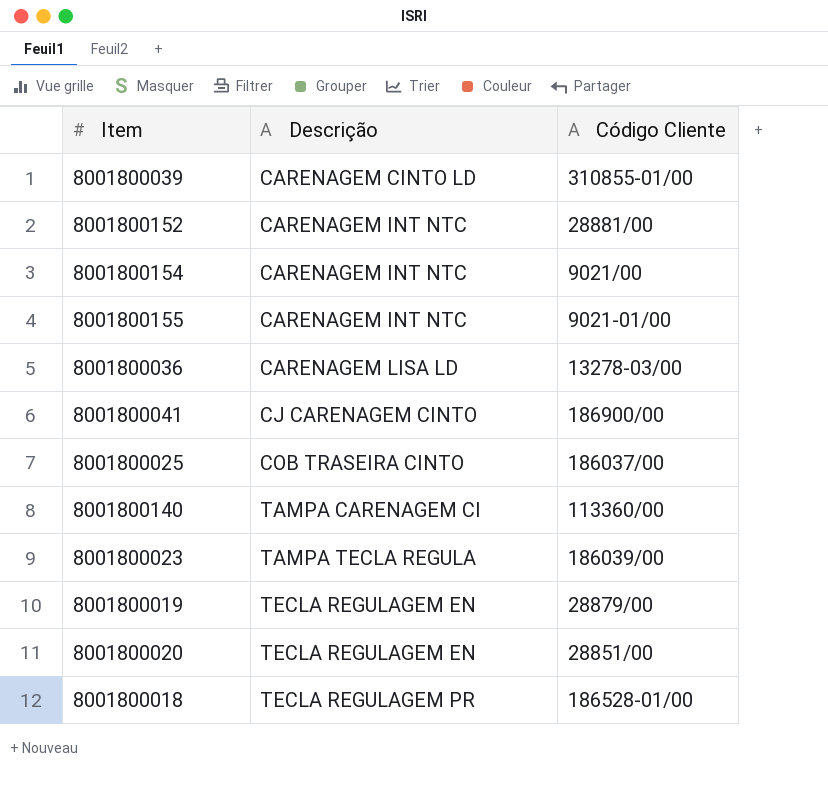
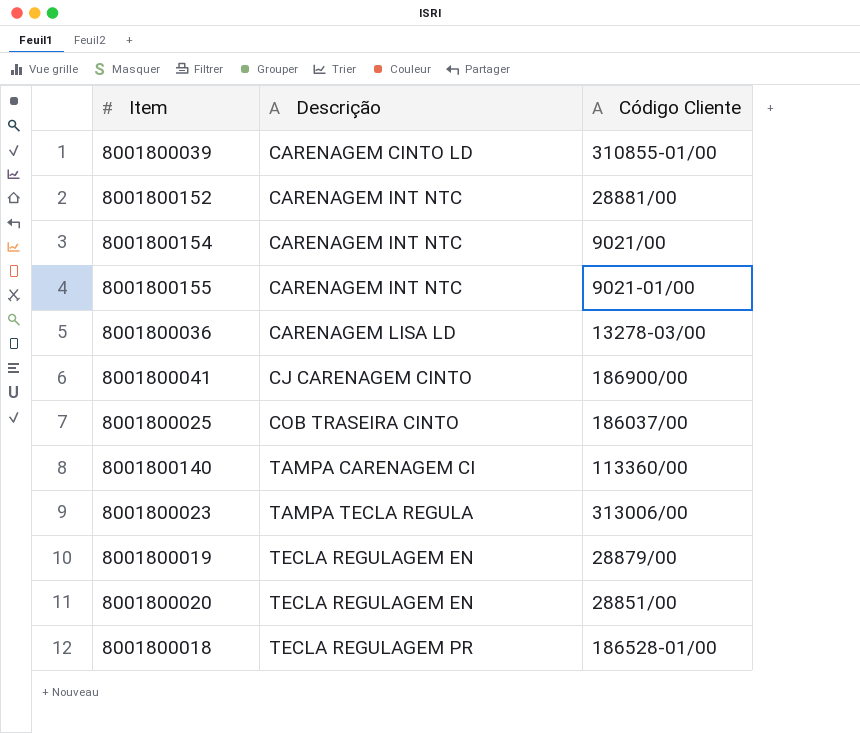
8001800023 | Código Cliente: 186039/00 -> 313006/00

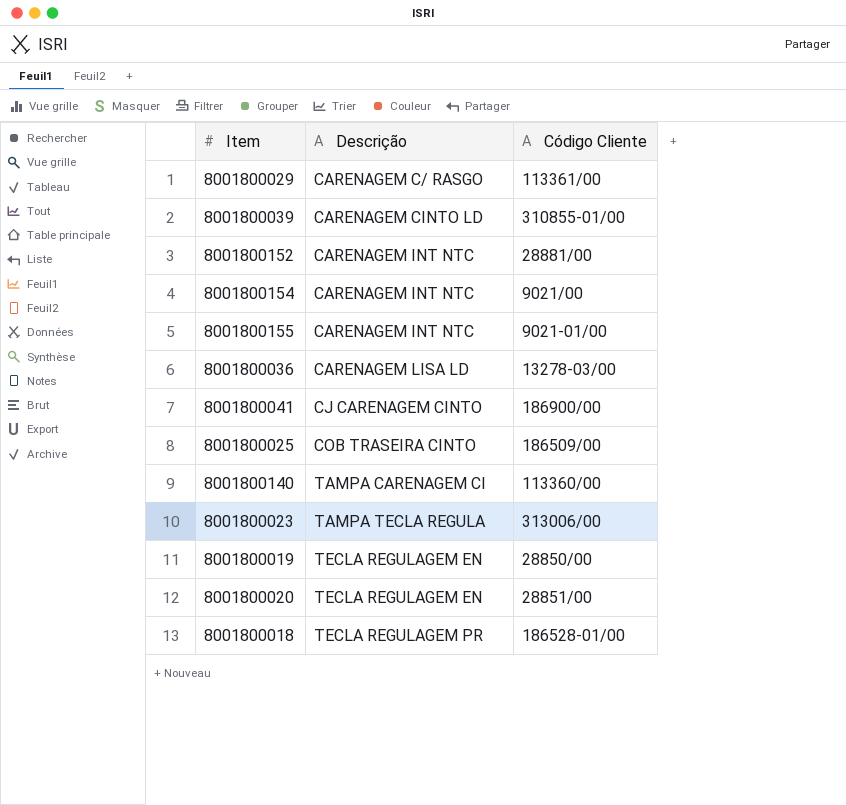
row 8001800029: none -> CARENAGEM C/ RASGO | 113361/00
8001800025 | Código Cliente: 186037/00 -> 186509/00
8001800019 | Código Cliente: 28879/00 -> 28850/00

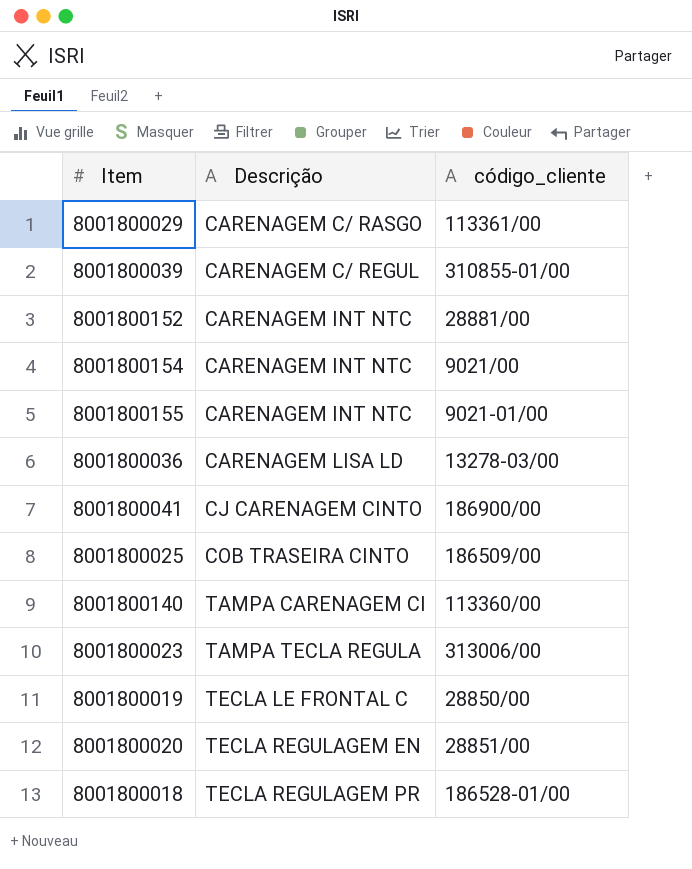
column name: Código Cliente -> código_cliente
8001800039 | Descrição: CARENAGEM CINTO LD -> CARENAGEM C/ REGUL
8001800019 | Descrição: TECLA REGULAGEM EN -> TECLA LE FRONTAL C

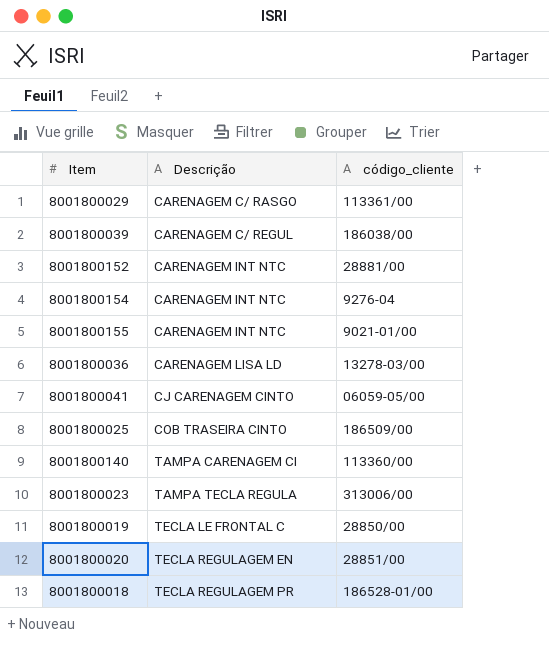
8001800039 | código_cliente: 310855-01/00 -> 186038/00
8001800154 | código_cliente: 9021/00 -> 9276-04
8001800041 | código_cliente: 186900/00 -> 06059-05/00

